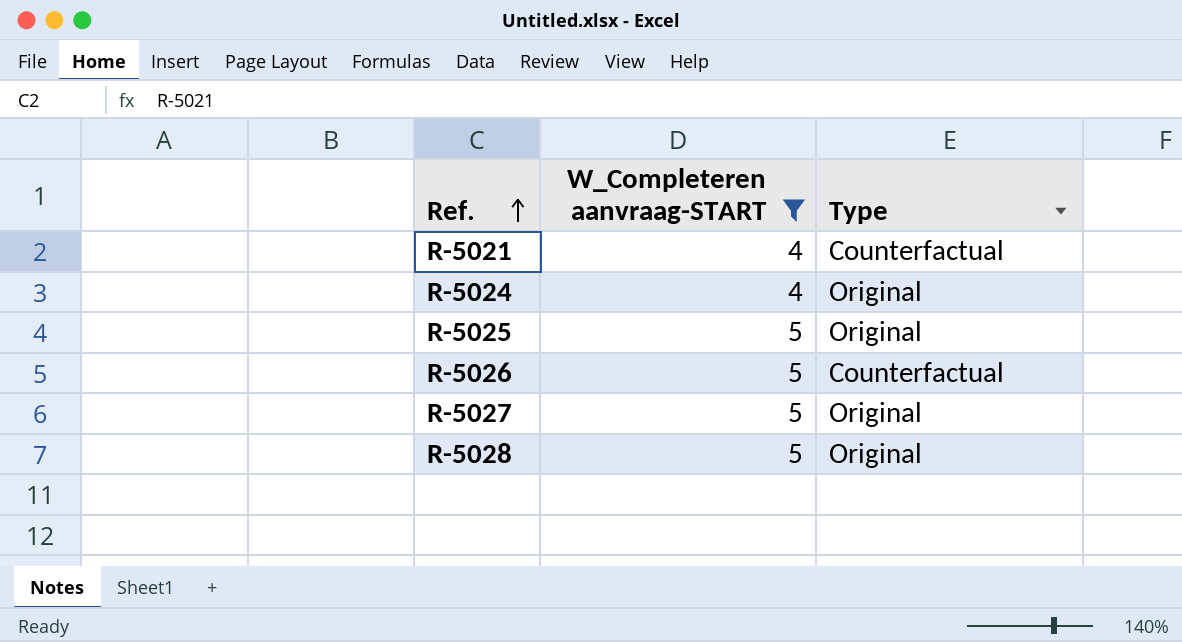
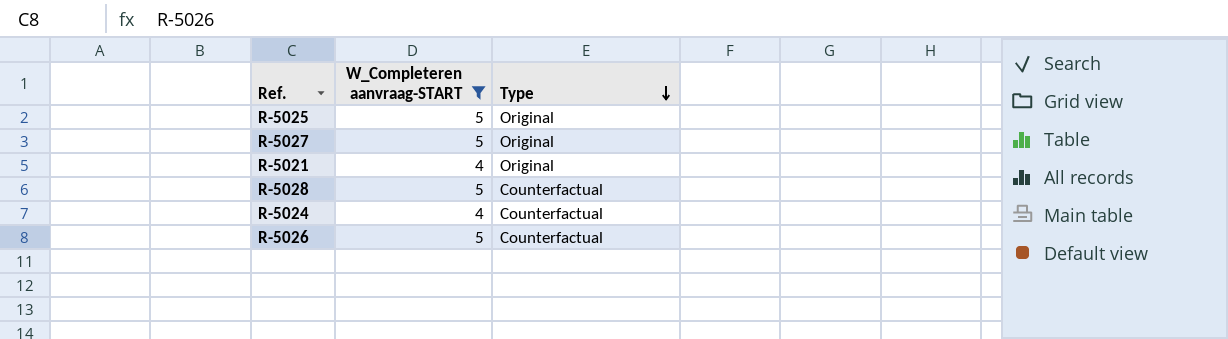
row order: Ref. ascending -> Type descending
R-5021 | Type: Counterfactual -> Original
R-5028 | Type: Original -> Counterfactual
R-5024 | Type: Original -> Counterfactual

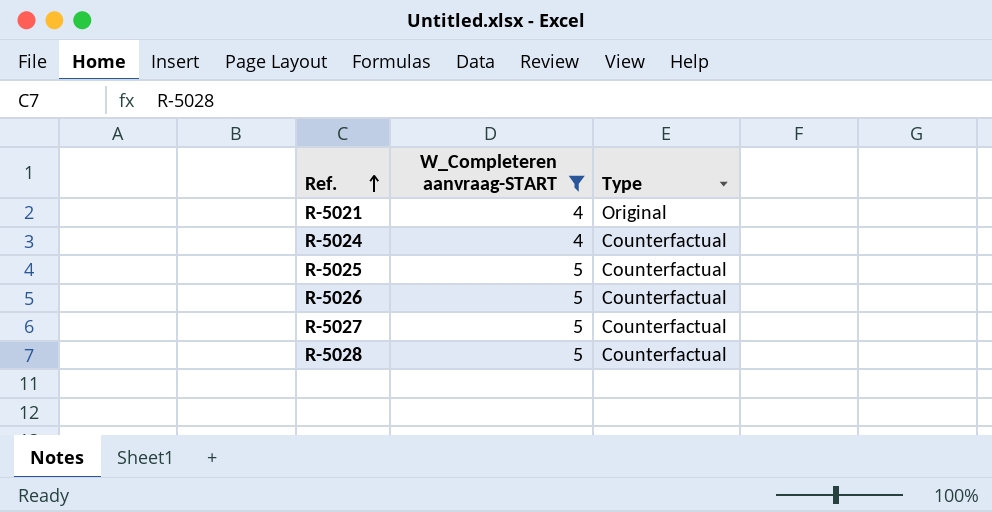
row order: Type descending -> Ref. ascending
R-5025 | Type: Original -> Counterfactual
R-5027 | Type: Original -> Counterfactual

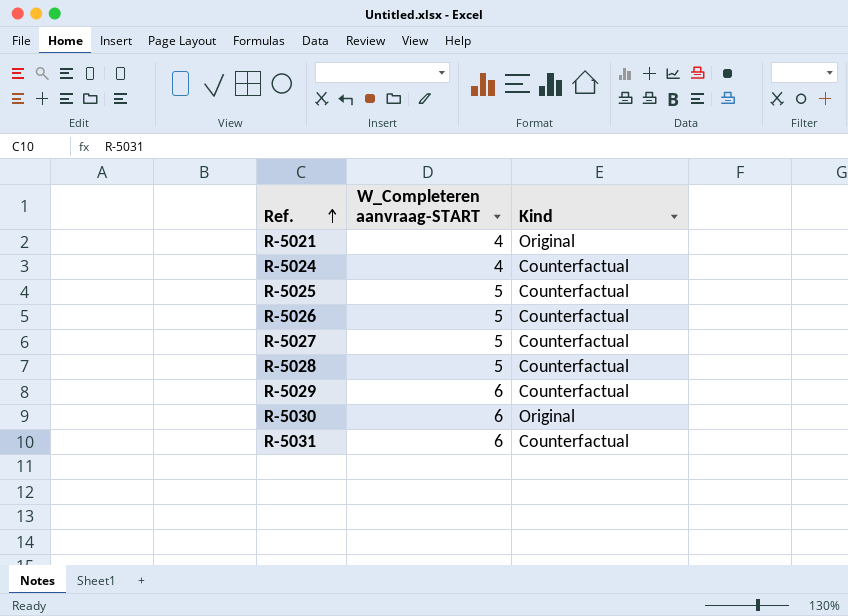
filter: W_Completeren aanvraag-START != 6 -> none
column name: Type -> Kind

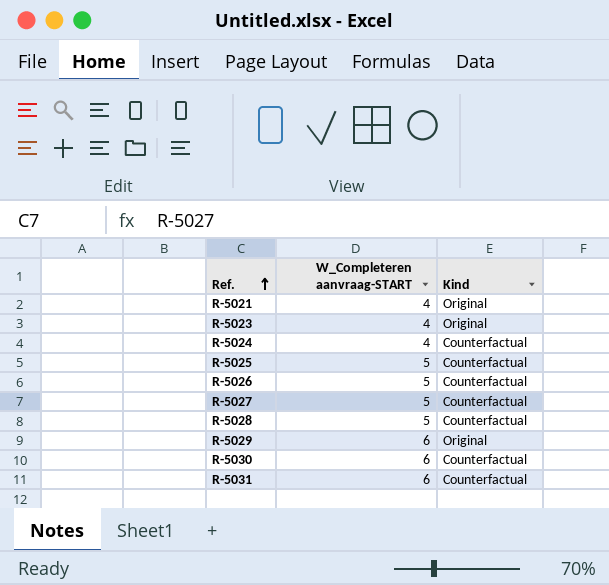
row R-5023: none -> 4 | Original
R-5029 | Kind: Counterfactual -> Original
R-5030 | Kind: Original -> Counterfactual

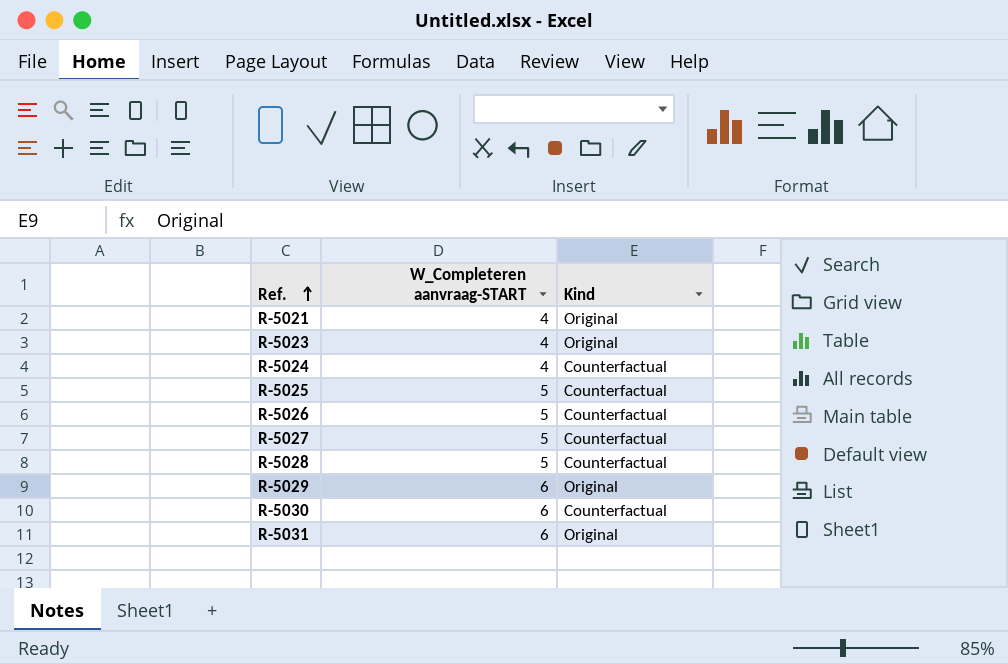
R-5031 | Kind: Counterfactual -> Original

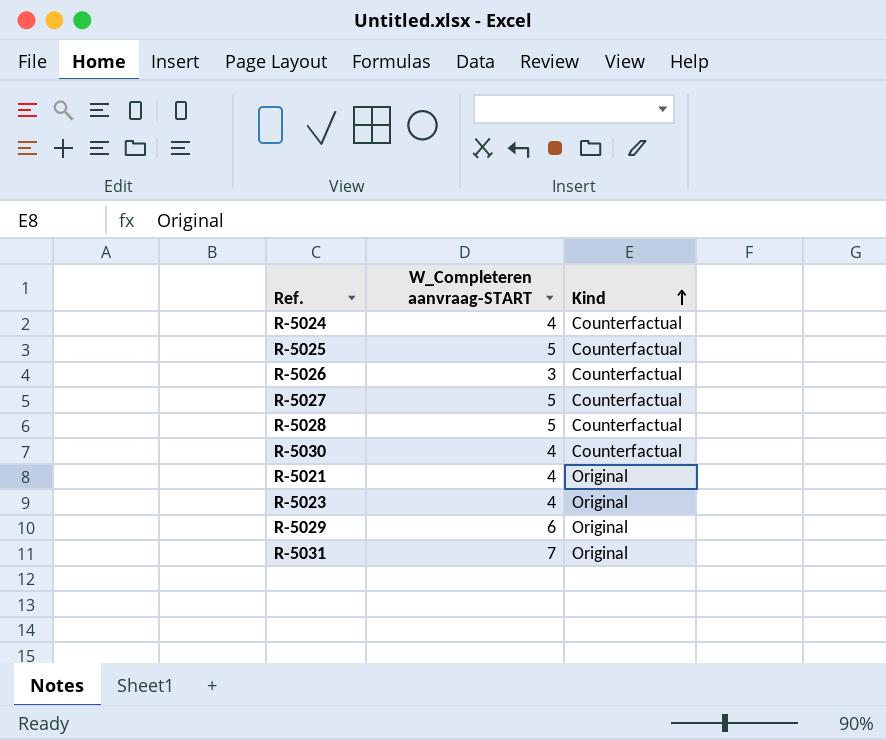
row order: Ref. ascending -> Kind ascending
R-5026 | W_Completeren aanvraag-START: 5 -> 3
R-5030 | W_Completeren aanvraag-START: 6 -> 4
R-5031 | W_Completeren aanvraag-START: 6 -> 7

